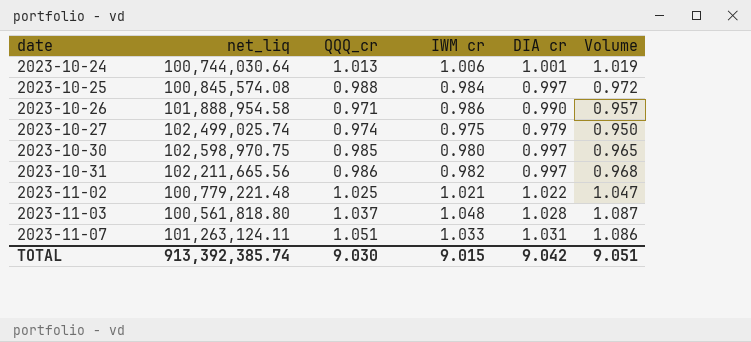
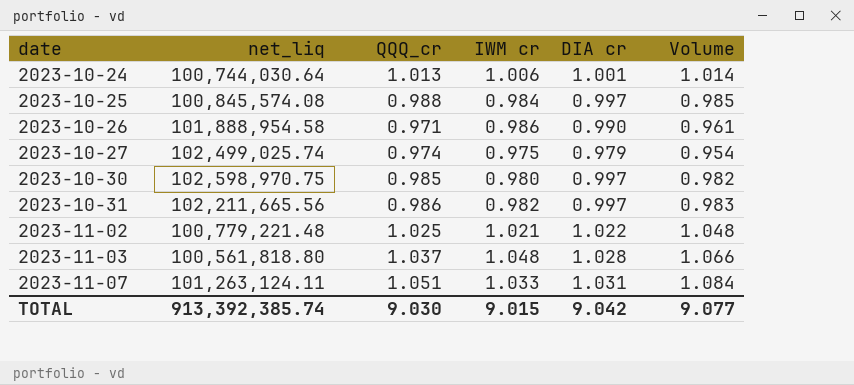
column Volume | formula: [QQQ_cr] * [IWM cr] -> [QQQ_cr] * [DIA cr]
TOTAL | Volume: 9.051 -> 9.077

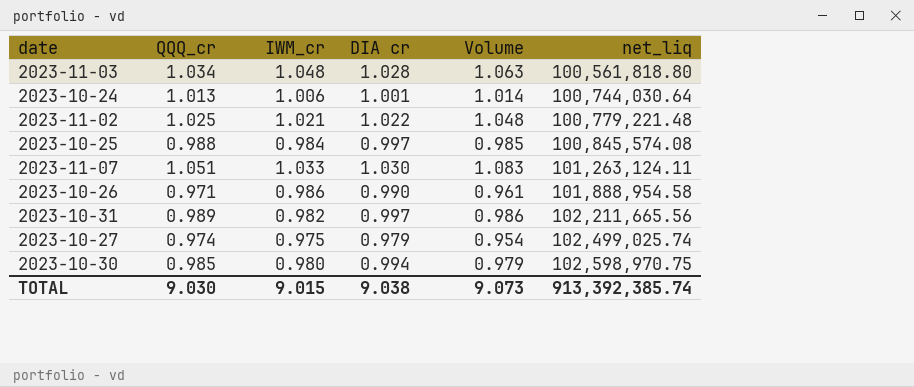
row order: date ascending -> net_liq ascending
column name: IWM cr -> IWM_cr
column net_liq | position: 2 -> 6
2023-11-03 | QQQ_cr: 1.037 -> 1.034
2023-11-03 | Volume: 1.066 -> 1.063
2023-11-07 | DIA cr: 1.031 -> 1.030
2023-11-07 | Volume: 1.084 -> 1.083
2023-10-31 | QQQ_cr: 0.986 -> 0.989
2023-10-31 | Volume: 0.983 -> 0.986
2023-10-30 | DIA cr: 0.997 -> 0.994
2023-10-30 | Volume: 0.982 -> 0.979
TOTAL | DIA cr: 9.042 -> 9.038
TOTAL | Volume: 9.077 -> 9.073

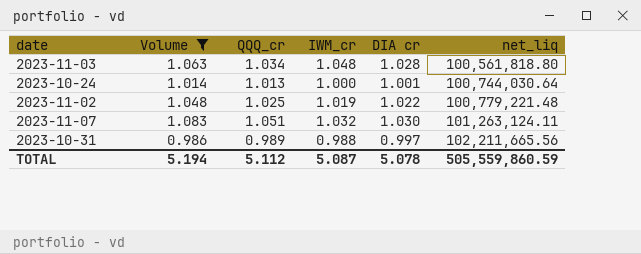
filter: none -> Volume >= 0.986
column Volume | position: 5 -> 2
2023-10-24 | IWM_cr: 1.006 -> 1.000
2023-11-02 | IWM_cr: 1.021 -> 1.019
2023-11-07 | IWM_cr: 1.033 -> 1.032
2023-10-31 | IWM_cr: 0.982 -> 0.988
TOTAL | Volume: 9.073 -> 5.194
TOTAL | QQQ_cr: 9.030 -> 5.112
TOTAL | IWM_cr: 9.015 -> 5.087
TOTAL | DIA cr: 9.038 -> 5.078
TOTAL | net_liq: 913,392,385.74 -> 505,559,860.59

